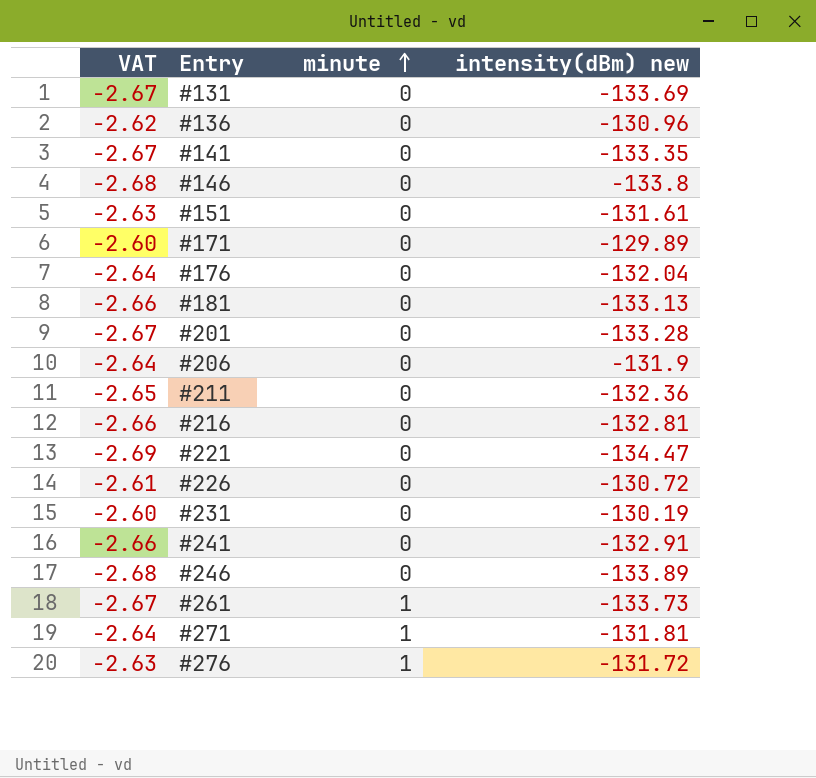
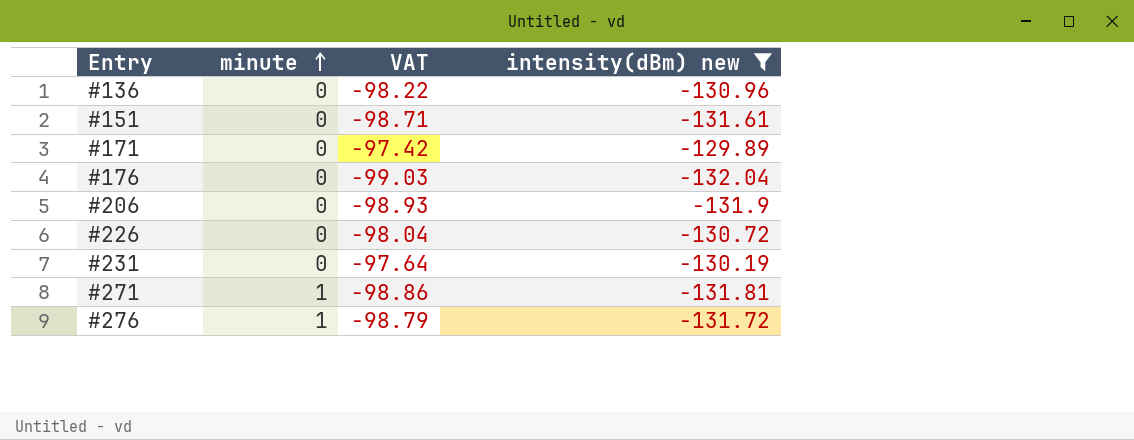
filter: none -> intensity(dBm) new >= -132.04
column VAT | formula: [intensity(dBm) new] * 0.02 -> [intensity(dBm) new] * 0.75
column VAT | position: 1 -> 3

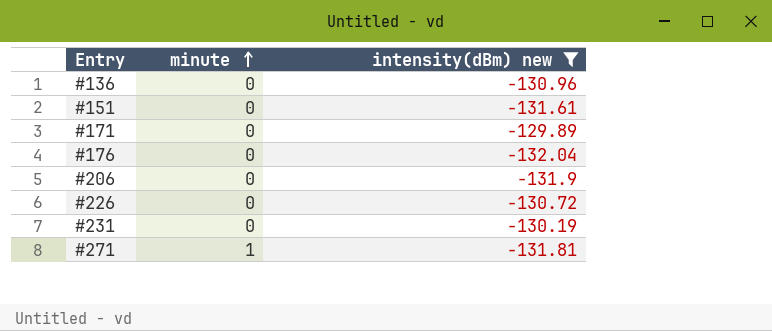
column VAT | formula: [intensity(dBm) new] * 0.75 -> none
row #276: 1 | -98.79 | -131.72 -> none

